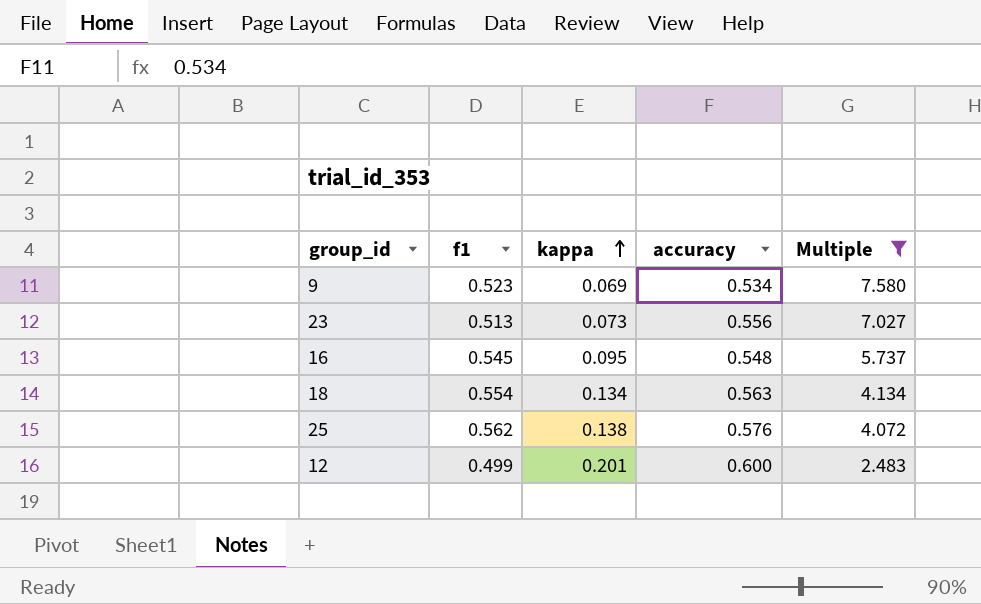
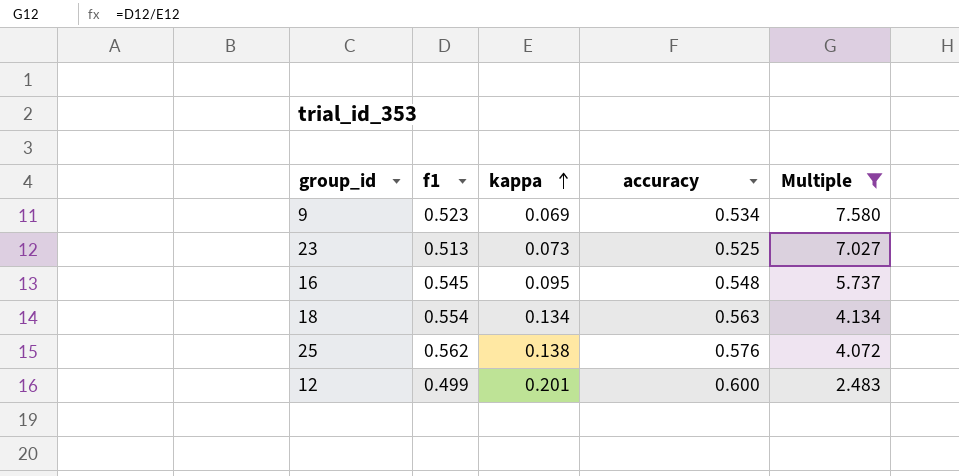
23 | accuracy: 0.556 -> 0.525

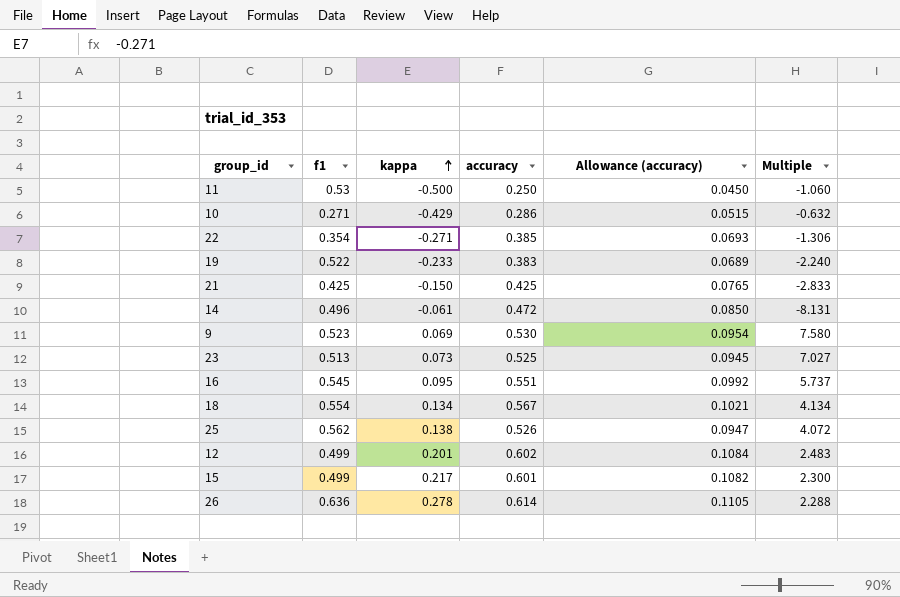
filter: Multiple >= 2.483 -> none
column Allowance (accuracy) | formula: none -> [accuracy] * 0.18
9 | accuracy: 0.534 -> 0.530
16 | accuracy: 0.548 -> 0.551
18 | accuracy: 0.563 -> 0.567
25 | accuracy: 0.576 -> 0.526
12 | accuracy: 0.600 -> 0.602

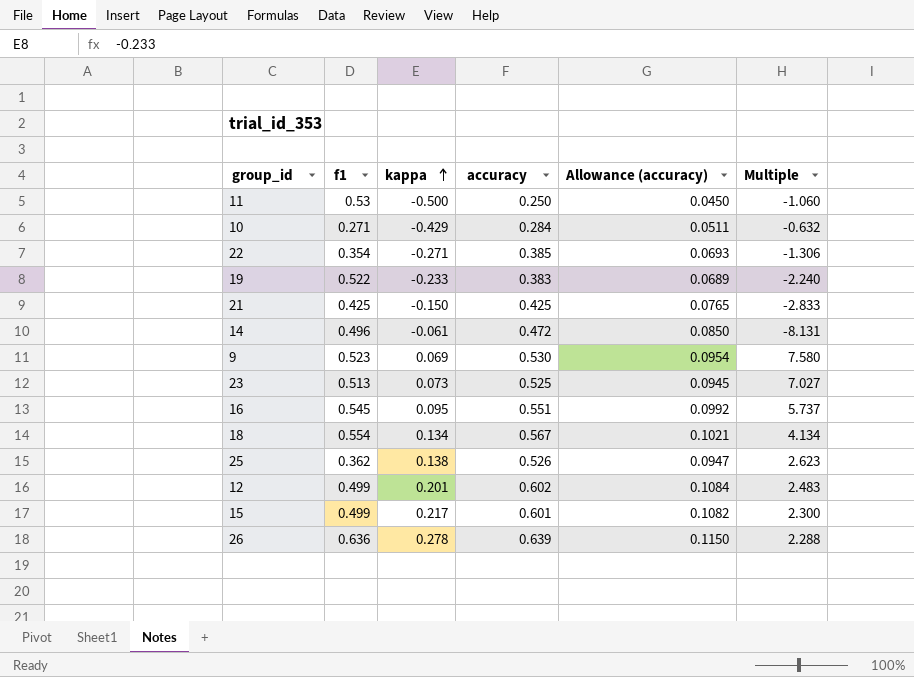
10 | accuracy: 0.286 -> 0.284
10 | Allowance (accuracy): 0.0515 -> 0.0511
25 | f1: 0.562 -> 0.362
25 | Multiple: 4.072 -> 2.623
26 | accuracy: 0.614 -> 0.639
26 | Allowance (accuracy): 0.1105 -> 0.1150

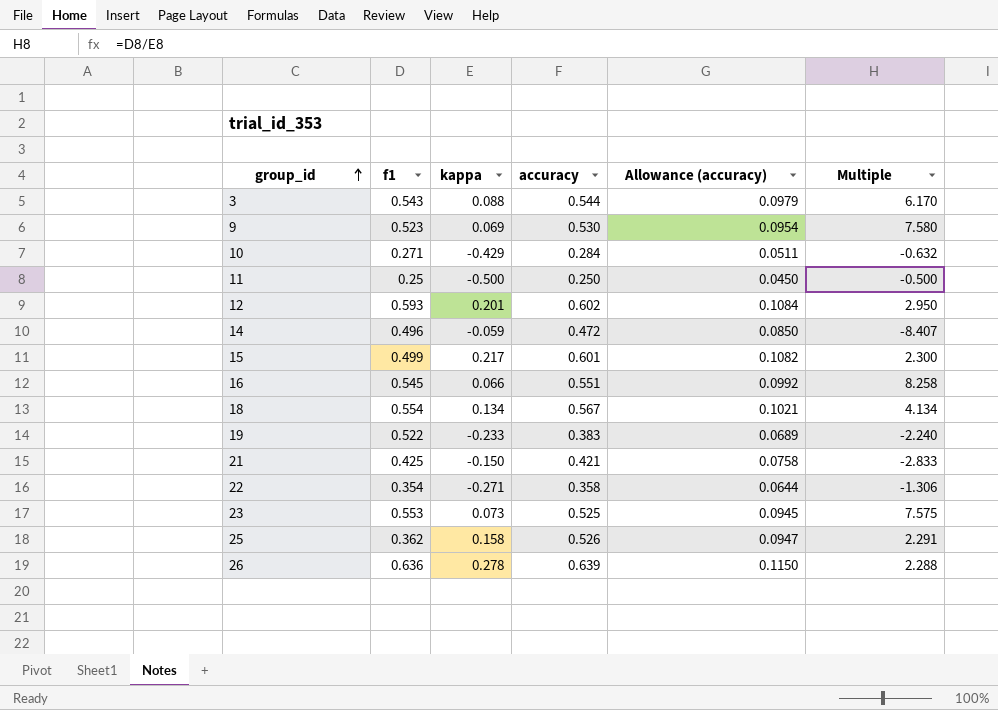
row order: kappa ascending -> group_id ascending
row 3: none -> 0.543 | 0.088 | 0.544 | 0.0979 | 6.170
11 | f1: 0.53 -> 0.25
11 | Multiple: -1.060 -> -0.500
12 | f1: 0.499 -> 0.593
12 | Multiple: 2.483 -> 2.950
14 | kappa: -0.061 -> -0.059
14 | Multiple: -8.131 -> -8.407
16 | kappa: 0.095 -> 0.066
16 | Multiple: 5.737 -> 8.258
21 | accuracy: 0.425 -> 0.421
21 | Allowance (accuracy): 0.0765 -> 0.0758
22 | accuracy: 0.385 -> 0.358
22 | Allowance (accuracy): 0.0693 -> 0.0644
23 | f1: 0.513 -> 0.553
23 | Multiple: 7.027 -> 7.575
25 | kappa: 0.138 -> 0.158
25 | Multiple: 2.623 -> 2.291

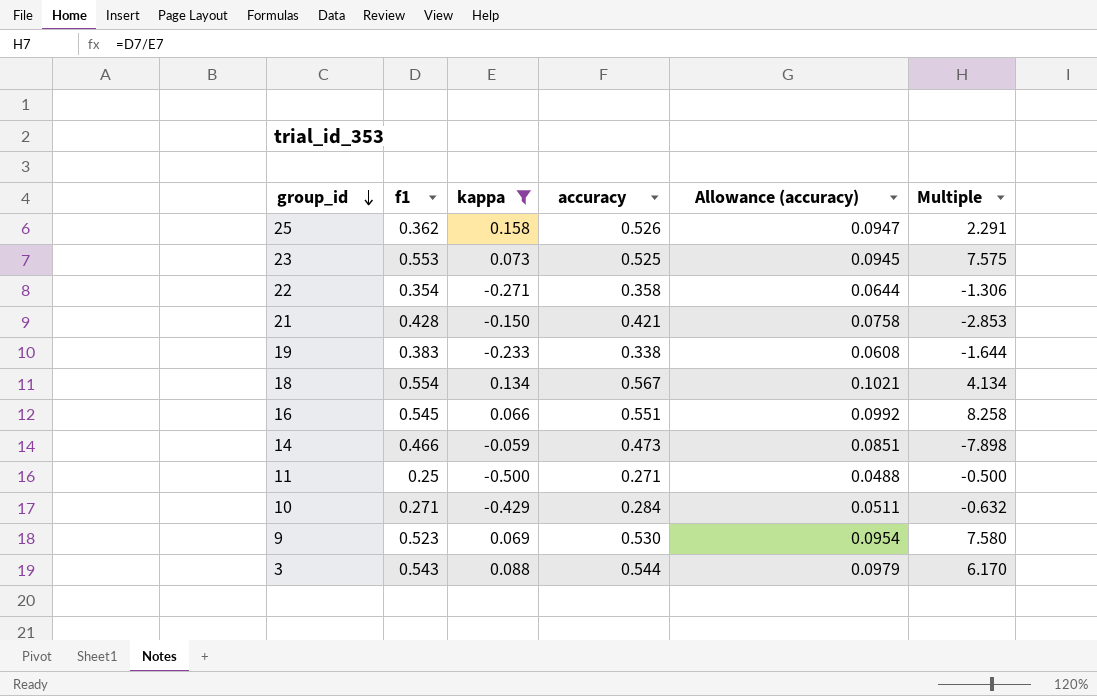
filter: none -> kappa <= 0.158
row order: group_id ascending -> group_id descending
21 | f1: 0.425 -> 0.428
21 | Multiple: -2.833 -> -2.853
19 | f1: 0.522 -> 0.383
19 | accuracy: 0.383 -> 0.338
19 | Allowance (accuracy): 0.0689 -> 0.0608
19 | Multiple: -2.240 -> -1.644
14 | f1: 0.496 -> 0.466
14 | accuracy: 0.472 -> 0.473
14 | Allowance (accuracy): 0.0850 -> 0.0851
14 | Multiple: -8.407 -> -7.898
11 | accuracy: 0.250 -> 0.271
11 | Allowance (accuracy): 0.0450 -> 0.0488

